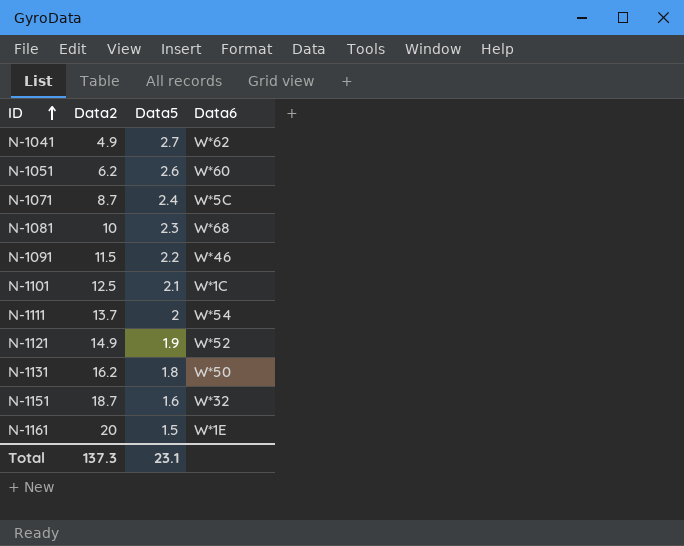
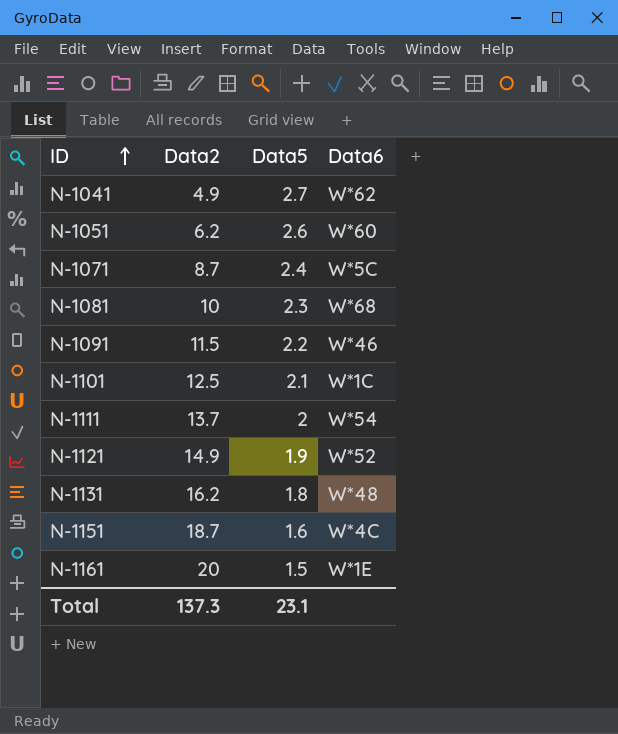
N-1131 | Data6: W*50 -> W*48
N-1151 | Data6: W*32 -> W*4C

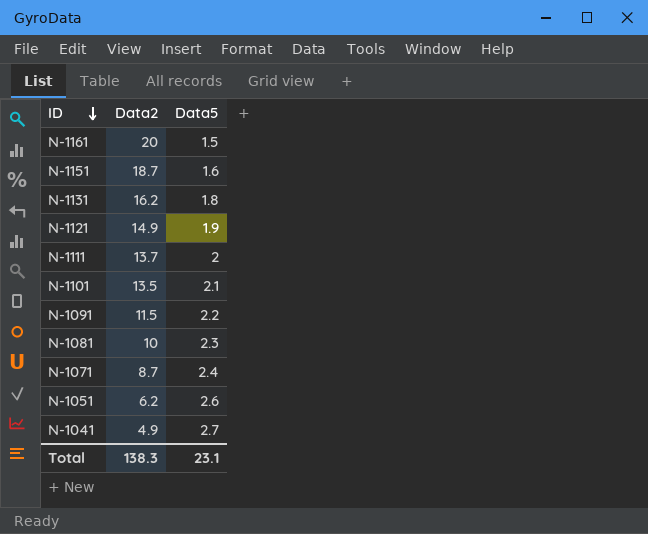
row order: ID ascending -> ID descending
column Data6 | position: 4 -> none
N-1101 | Data2: 12.5 -> 13.5
Total | Data2: 137.3 -> 138.3

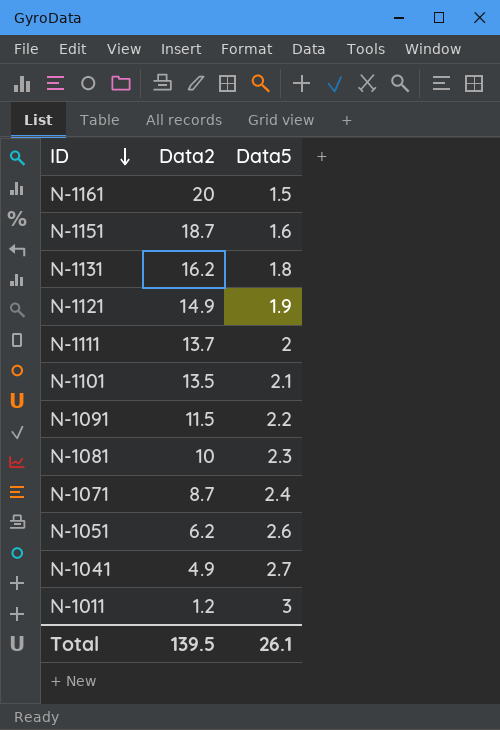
row N-1011: none -> 1.2 | 3
Total | Data2: 138.3 -> 139.5
Total | Data5: 23.1 -> 26.1

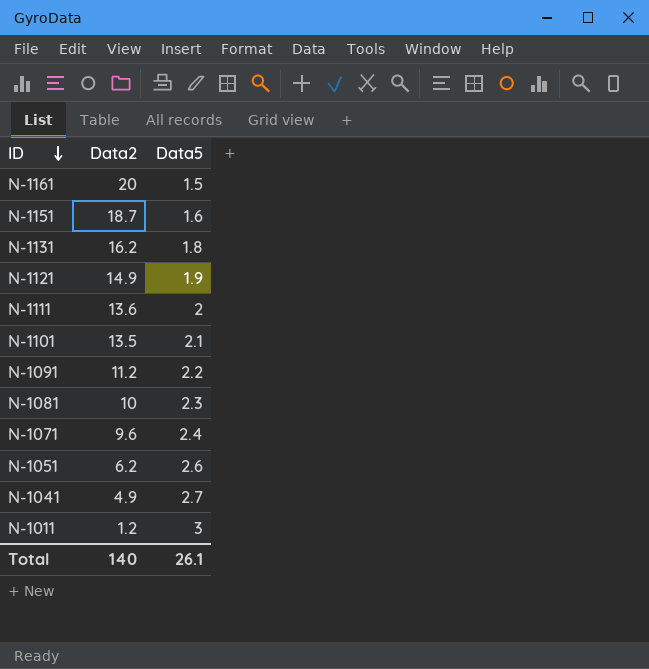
N-1111 | Data2: 13.7 -> 13.6
N-1091 | Data2: 11.5 -> 11.2
N-1071 | Data2: 8.7 -> 9.6
Total | Data2: 139.5 -> 140

